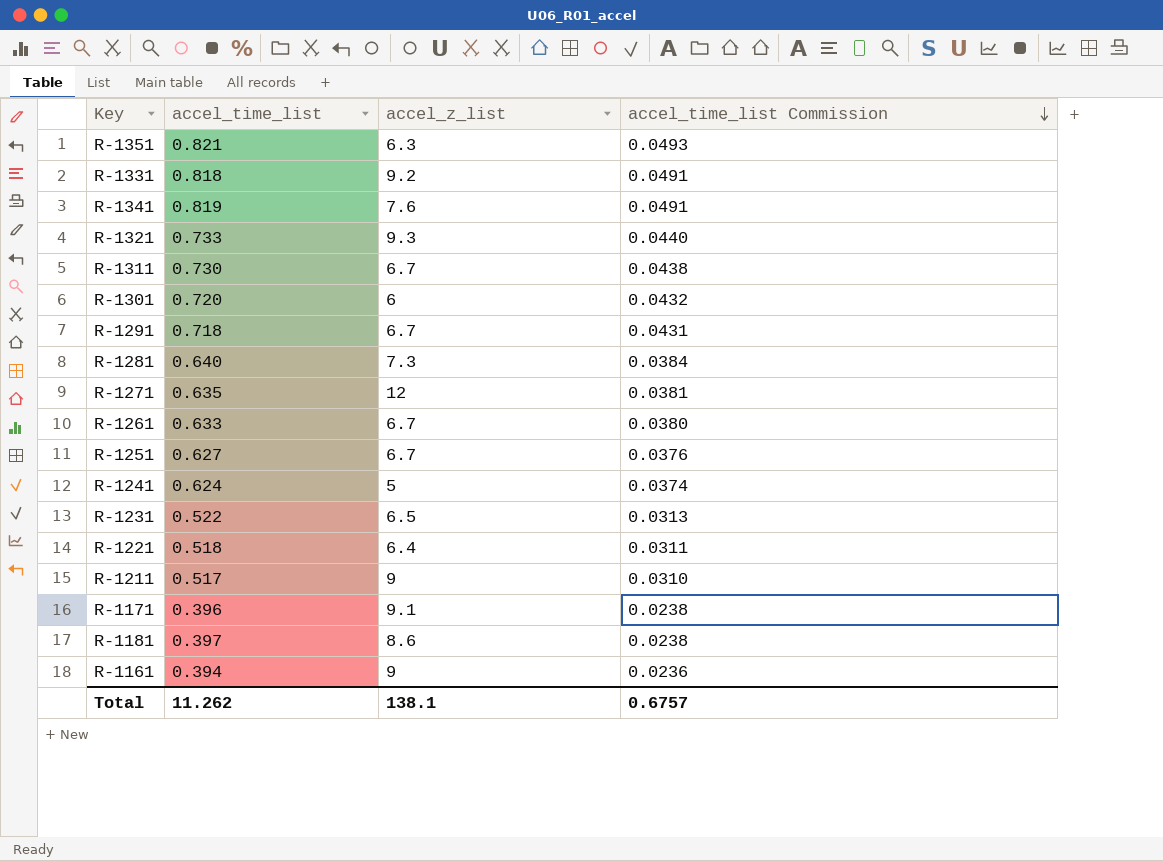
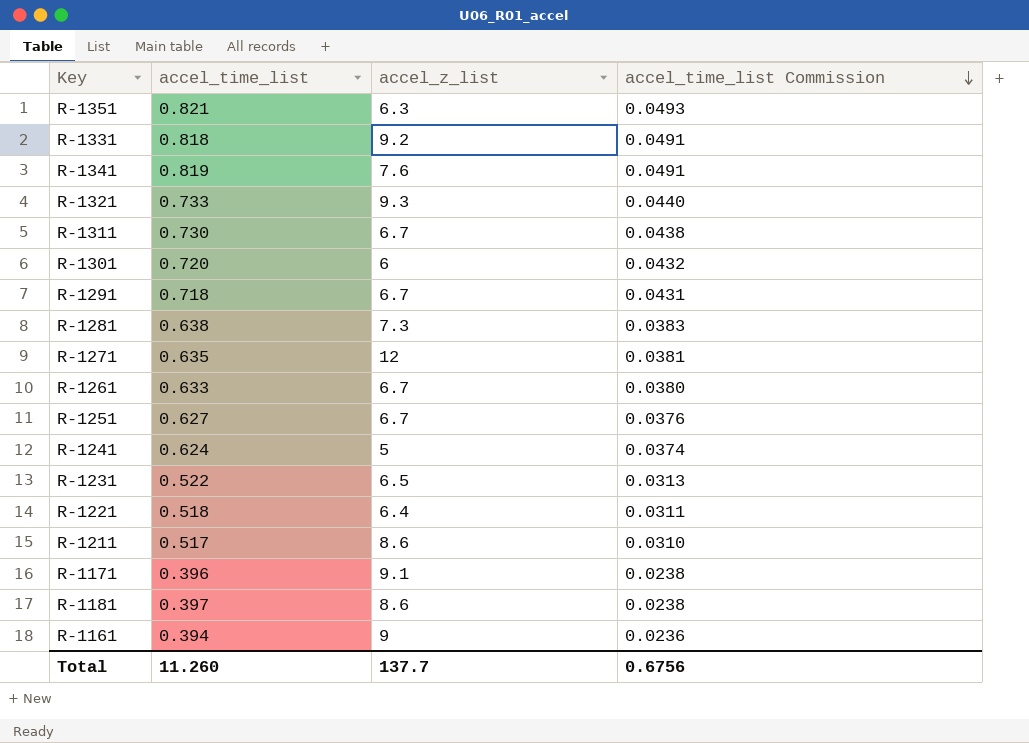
R-1281 | accel_time_list: 0.640 -> 0.638
R-1281 | accel_time_list Commission: 0.0384 -> 0.0383
R-1211 | accel_z_list: 9 -> 8.6
Total | accel_time_list: 11.262 -> 11.260
Total | accel_z_list: 138.1 -> 137.7
Total | accel_time_list Commission: 0.6757 -> 0.6756

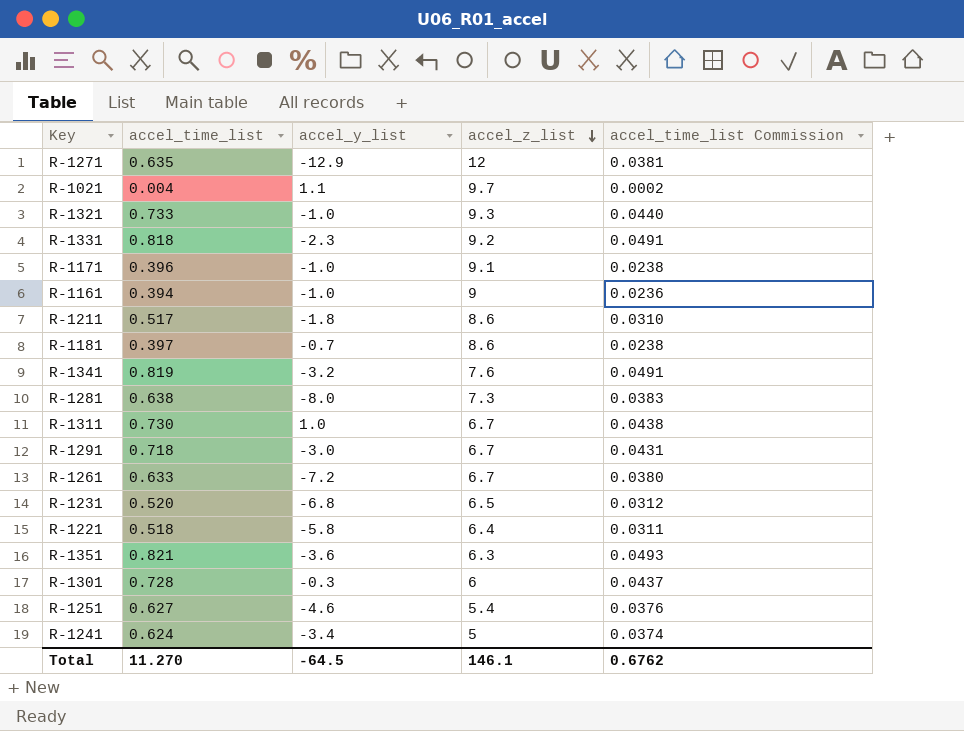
row order: accel_time_list Commission descending -> accel_z_list descending
column accel_y_list | position: none -> 3
row R-1021: none -> 0.004 | 1.1 | 9.7 | 0.0002
R-1231 | accel_time_list: 0.522 -> 0.520
R-1231 | accel_time_list Commission: 0.0313 -> 0.0312
R-1301 | accel_time_list: 0.720 -> 0.728
R-1301 | accel_time_list Commission: 0.0432 -> 0.0437
R-1251 | accel_z_list: 6.7 -> 5.4
Total | accel_time_list: 11.260 -> 11.270
Total | accel_z_list: 137.7 -> 146.1
Total | accel_time_list Commission: 0.6756 -> 0.6762

